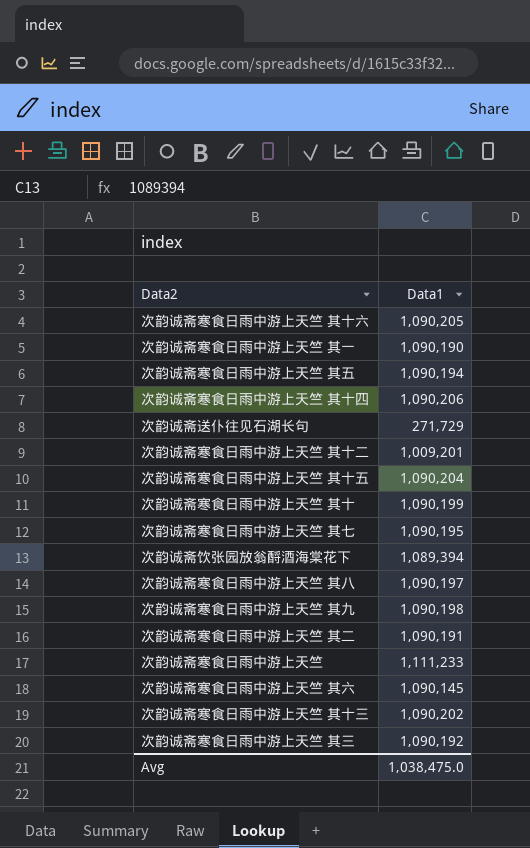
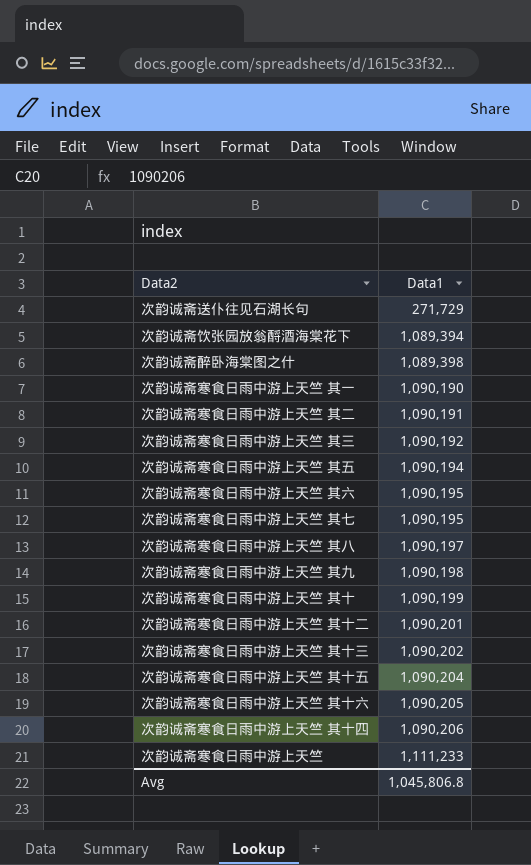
row order: none -> Data1 ascending
row 次韵诚斋醉卧海棠图之什: none -> 1,089,398
次韵诚斋寒食日雨中游上天竺 其六 | Data1: 1,090,145 -> 1,090,195
次韵诚斋寒食日雨中游上天竺 其十二 | Data1: 1,009,201 -> 1,090,201
Avg | Data1: 1,038,475.0 -> 1,045,806.8

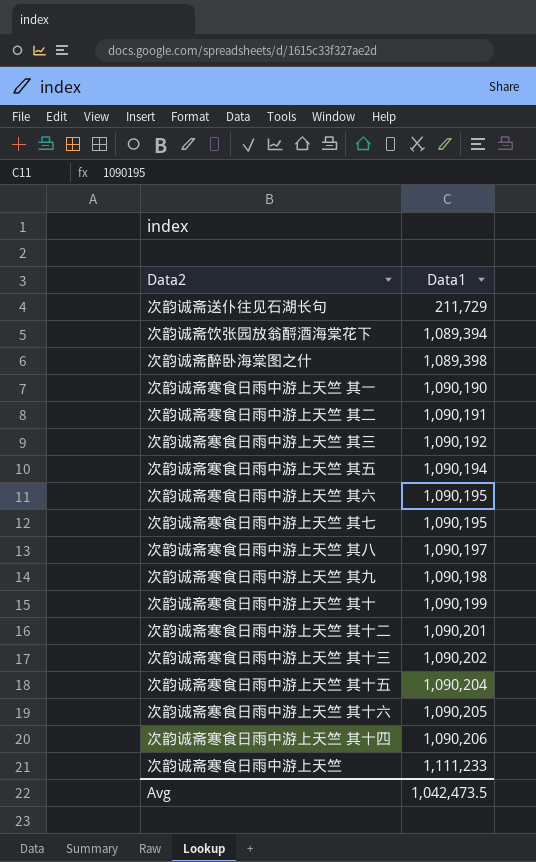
次韵诚斋送仆往见石湖长句 | Data1: 271,729 -> 211,729
Avg | Data1: 1,045,806.8 -> 1,042,473.5

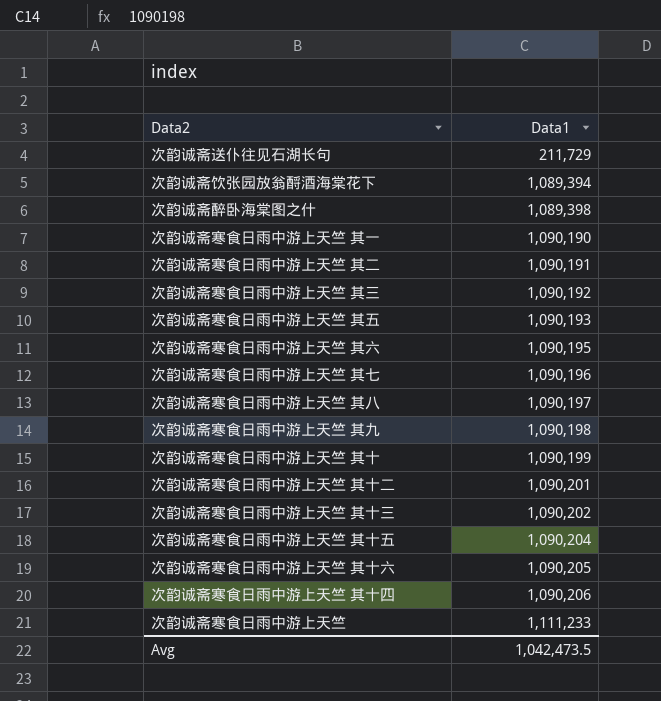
次韵诚斋寒食日雨中游上天竺 其五 | Data1: 1,090,194 -> 1,090,193
次韵诚斋寒食日雨中游上天竺 其七 | Data1: 1,090,195 -> 1,090,196

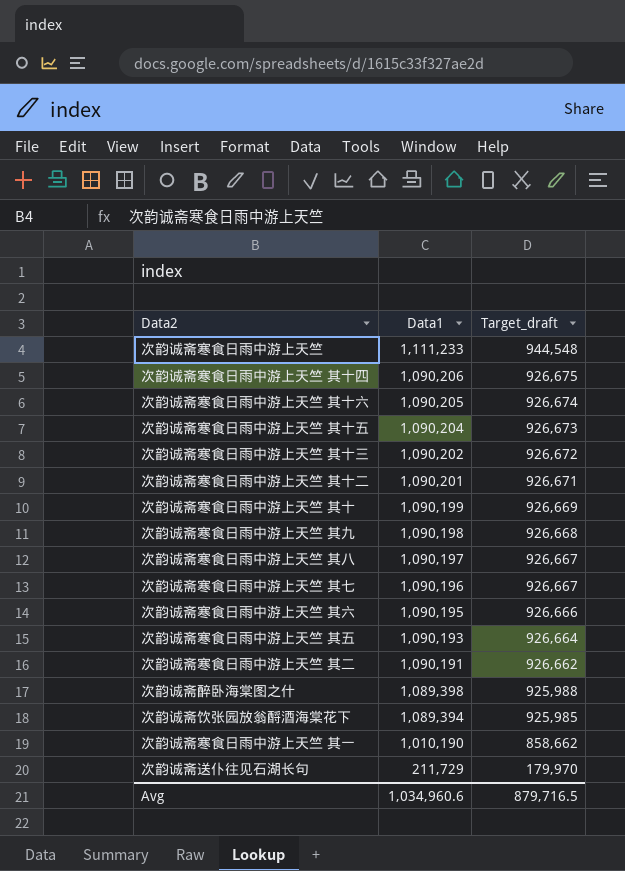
row order: Data1 ascending -> Data1 descending
column Target_draft | formula: none -> [Data1] * 0.85
row 次韵诚斋寒食日雨中游上天竺 其三: 1,090,192 -> none
次韵诚斋寒食日雨中游上天竺 其一 | Data1: 1,090,190 -> 1,010,190
Avg | Data1: 1,042,473.5 -> 1,034,960.6

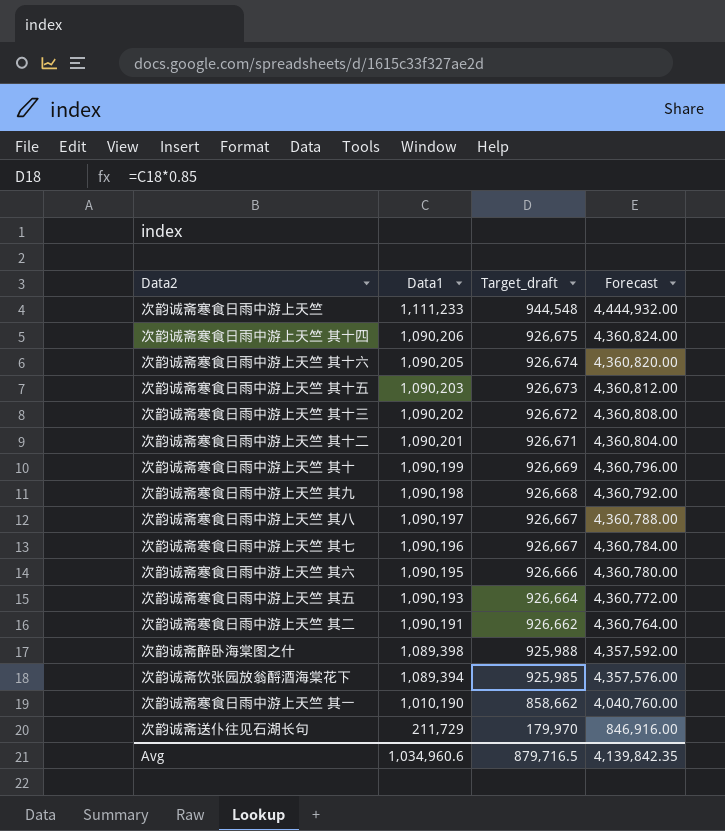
column Forecast | formula: none -> [Data1] * 4
次韵诚斋寒食日雨中游上天竺 其十五 | Data1: 1,090,204 -> 1,090,203

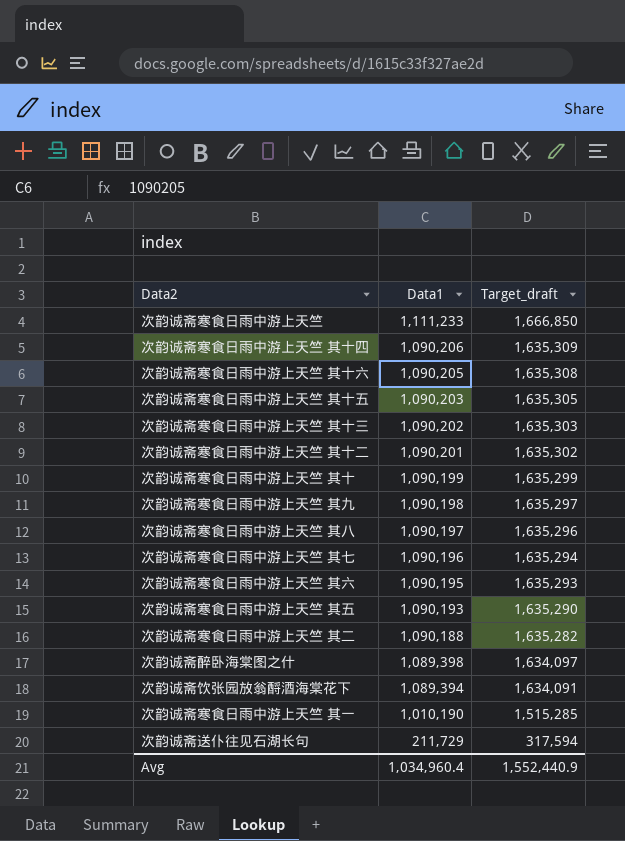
column Forecast | formula: [Data1] * 4 -> none
column Target_draft | formula: [Data1] * 0.85 -> [Data1] * 1.5
次韵诚斋寒食日雨中游上天竺 其二 | Data1: 1,090,191 -> 1,090,188
Avg | Data1: 1,034,960.6 -> 1,034,960.4
Avg | Target_draft: 879,716.5 -> 1,552,440.9

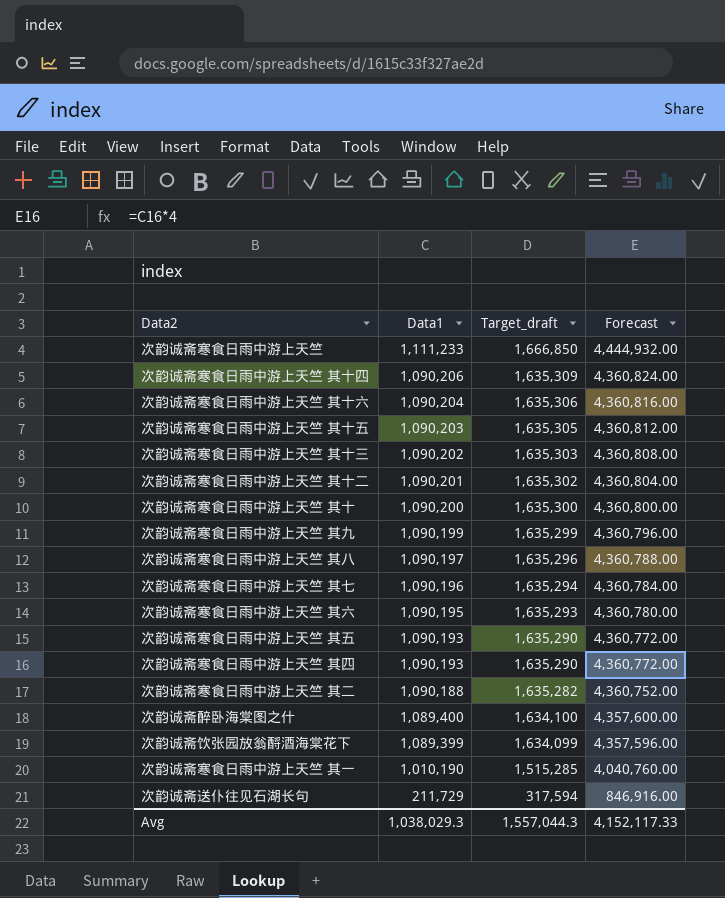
column Forecast | formula: none -> [Data1] * 4
次韵诚斋寒食日雨中游上天竺 其十六 | Data1: 1,090,205 -> 1,090,204
次韵诚斋寒食日雨中游上天竺 其十六 | Target_draft: 1,635,308 -> 1,635,306
次韵诚斋寒食日雨中游上天竺 其十 | Data1: 1,090,199 -> 1,090,200
次韵诚斋寒食日雨中游上天竺 其十 | Target_draft: 1,635,299 -> 1,635,300
次韵诚斋寒食日雨中游上天竺 其九 | Data1: 1,090,198 -> 1,090,199
次韵诚斋寒食日雨中游上天竺 其九 | Target_draft: 1,635,297 -> 1,635,299
row 次韵诚斋寒食日雨中游上天竺 其四: none -> 1,090,193 | 1,635,290 | 4,360,772.00
次韵诚斋醉卧海棠图之什 | Data1: 1,089,398 -> 1,089,400
次韵诚斋醉卧海棠图之什 | Target_draft: 1,634,097 -> 1,634,100
次韵诚斋饮张园放翁酹酒海棠花下 | Data1: 1,089,394 -> 1,089,399
次韵诚斋饮张园放翁酹酒海棠花下 | Target_draft: 1,634,091 -> 1,634,099
Avg | Data1: 1,034,960.4 -> 1,038,029.3
Avg | Target_draft: 1,552,440.9 -> 1,557,044.3

